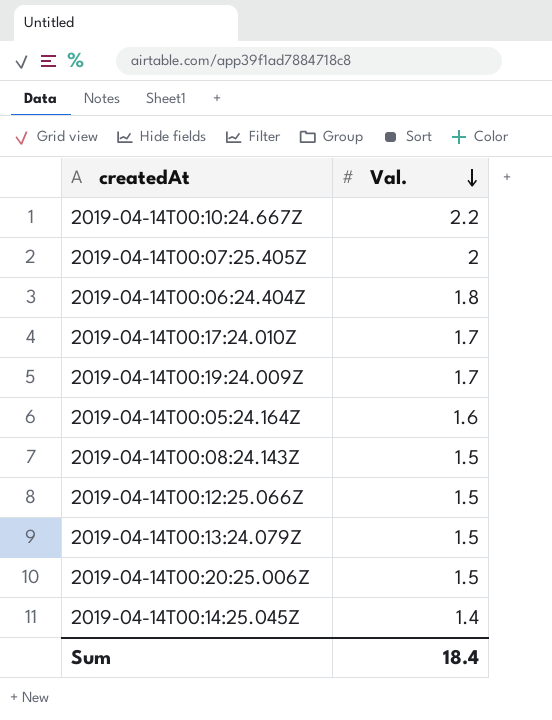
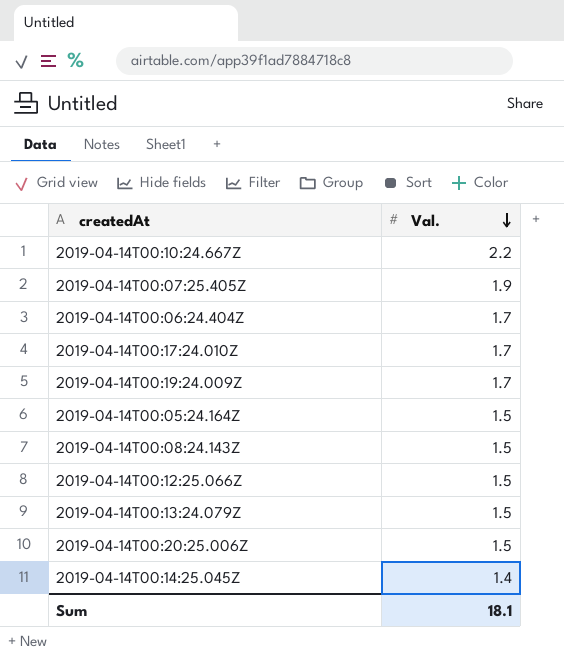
2019-04-14T00:07:25.405Z | Val.: 2 -> 1.9
2019-04-14T00:06:24.404Z | Val.: 1.8 -> 1.7
2019-04-14T00:05:24.164Z | Val.: 1.6 -> 1.5
Sum | Val.: 18.4 -> 18.1

